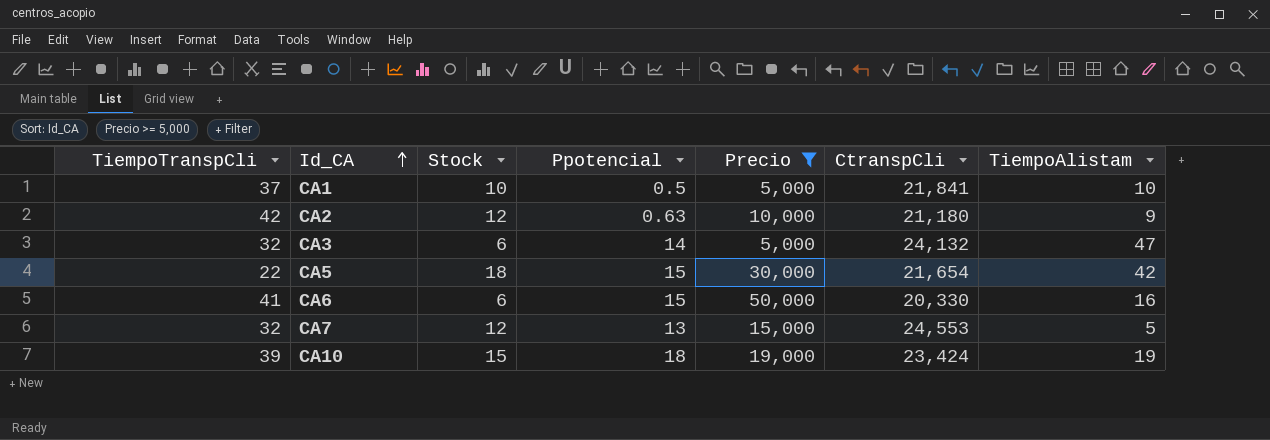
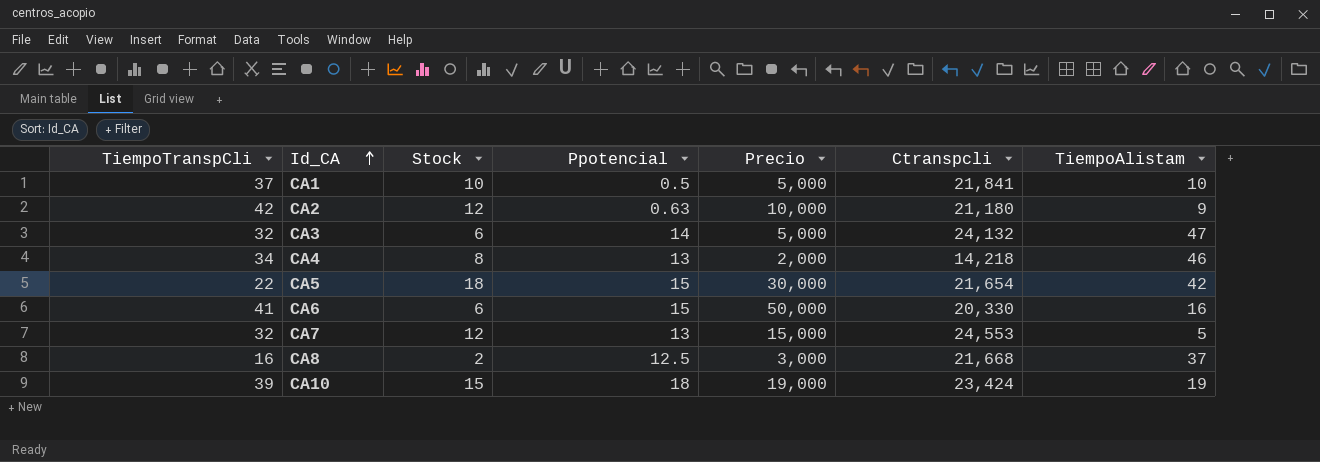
filter: Precio >= 5,000 -> none
column name: CtranspCli -> Ctranspcli

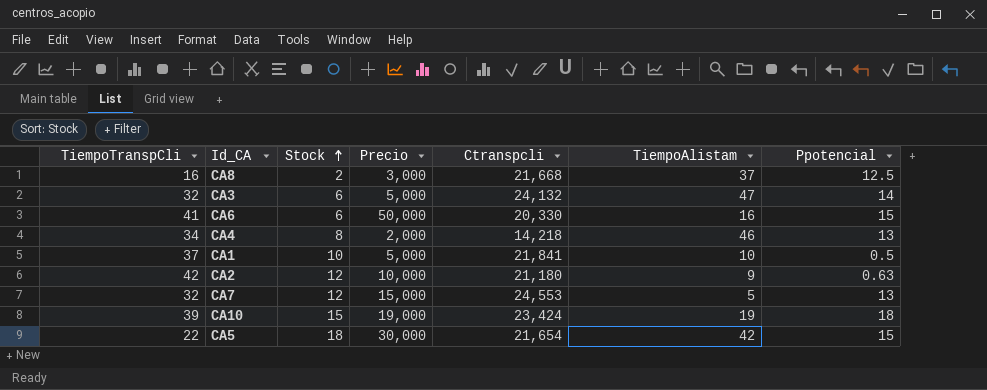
row order: Id_CA ascending -> Stock ascending
column Ppotencial | position: 4 -> 7

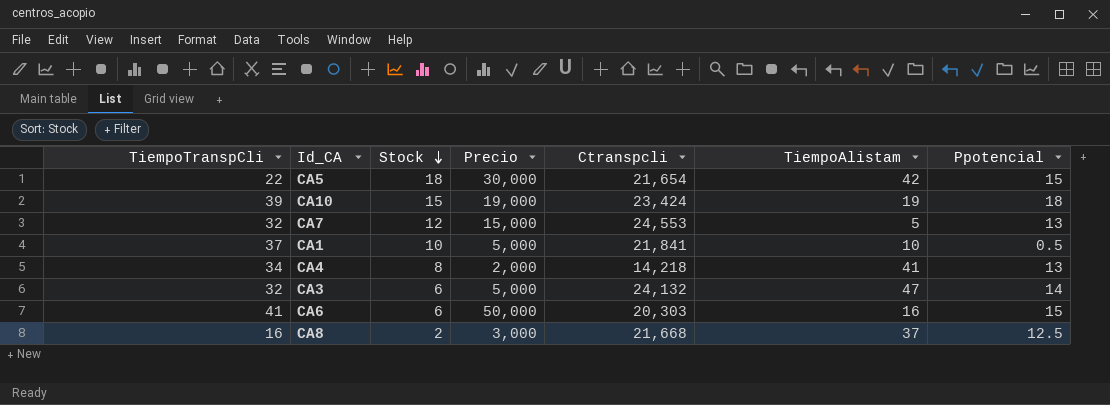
row order: Stock ascending -> Stock descending
row CA2: 42 | 12 | 10,000 | 21,180 | 9 | 0.63 -> none
CA4 | TiempoAlistam: 46 -> 41
CA6 | Ctranspcli: 20,330 -> 20,303

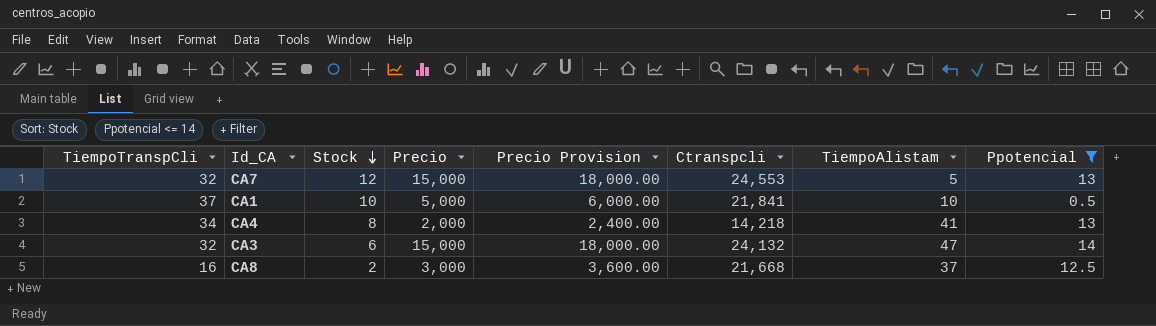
filter: none -> Ppotencial <= 14
column Precio Provision | formula: none -> [Precio] * 1.2
CA3 | Precio: 5,000 -> 15,000

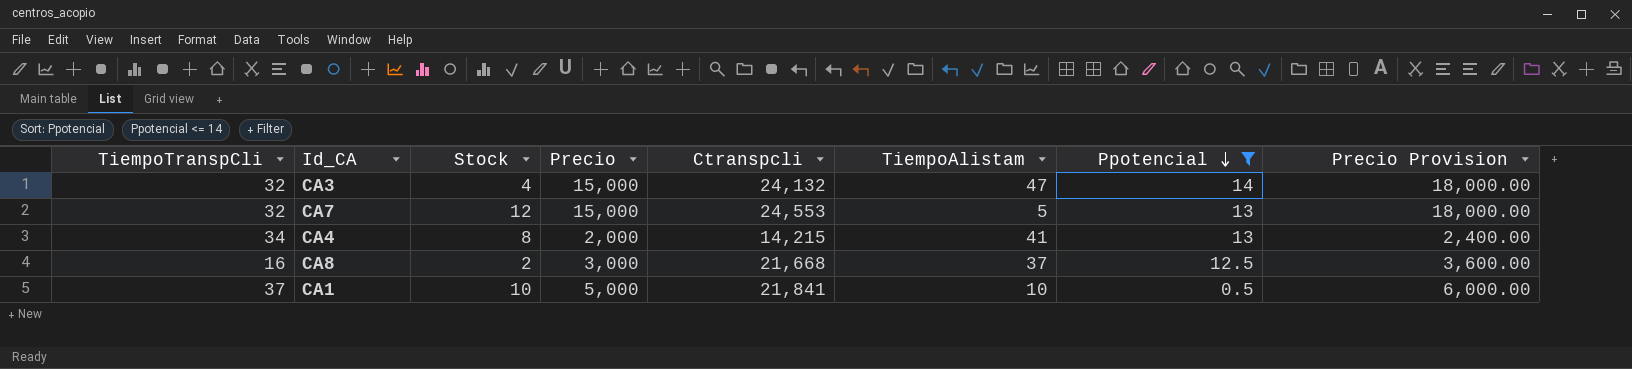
row order: Stock descending -> Ppotencial descending
column Precio Provision | position: 5 -> 8
CA3 | Stock: 6 -> 4
CA4 | Ctranspcli: 14,218 -> 14,215

